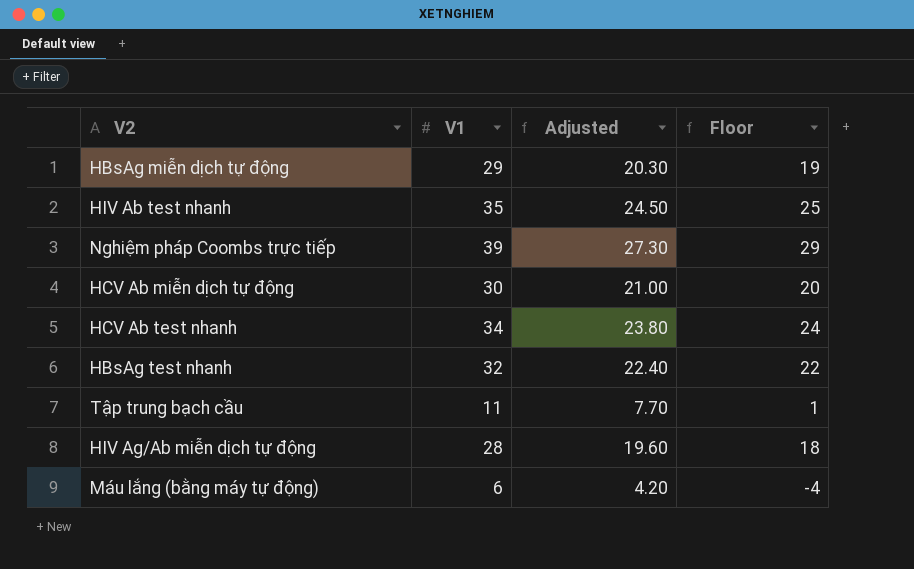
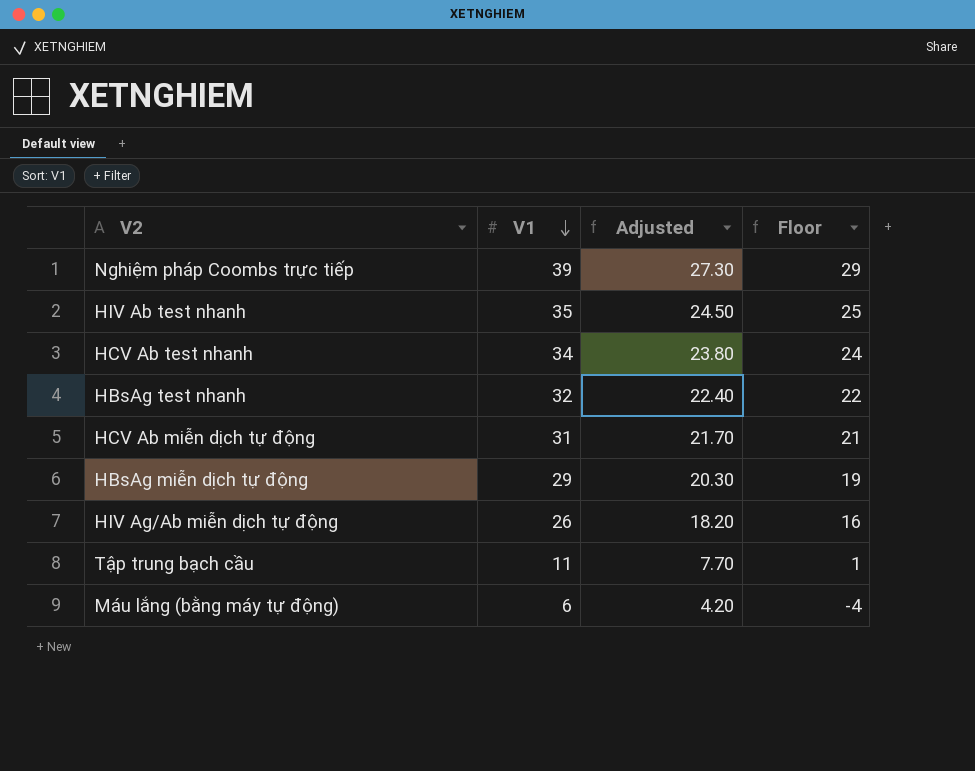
row order: none -> V1 descending
HCV Ab miễn dịch tự động | V1: 30 -> 31
HCV Ab miễn dịch tự động | Adjusted: 21.00 -> 21.70
HCV Ab miễn dịch tự động | Floor: 20 -> 21
HIV Ag/Ab miễn dịch tự động | V1: 28 -> 26
HIV Ag/Ab miễn dịch tự động | Adjusted: 19.60 -> 18.20
HIV Ag/Ab miễn dịch tự động | Floor: 18 -> 16

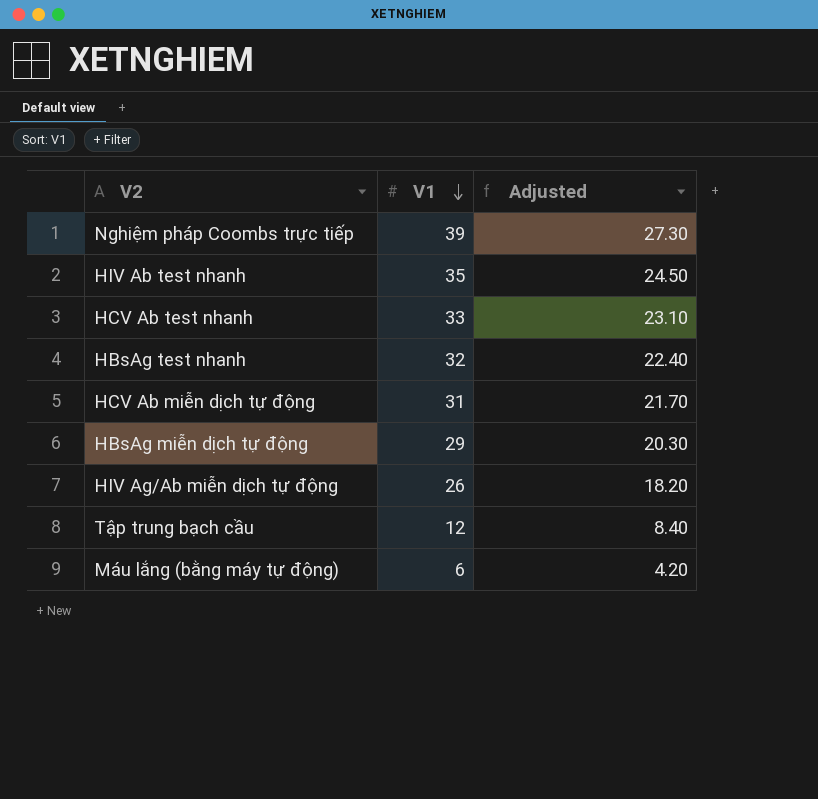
column Floor | formula: [V1] - 10 -> none
HCV Ab test nhanh | V1: 34 -> 33
HCV Ab test nhanh | Adjusted: 23.80 -> 23.10
Tập trung bạch cầu | V1: 11 -> 12
Tập trung bạch cầu | Adjusted: 7.70 -> 8.40

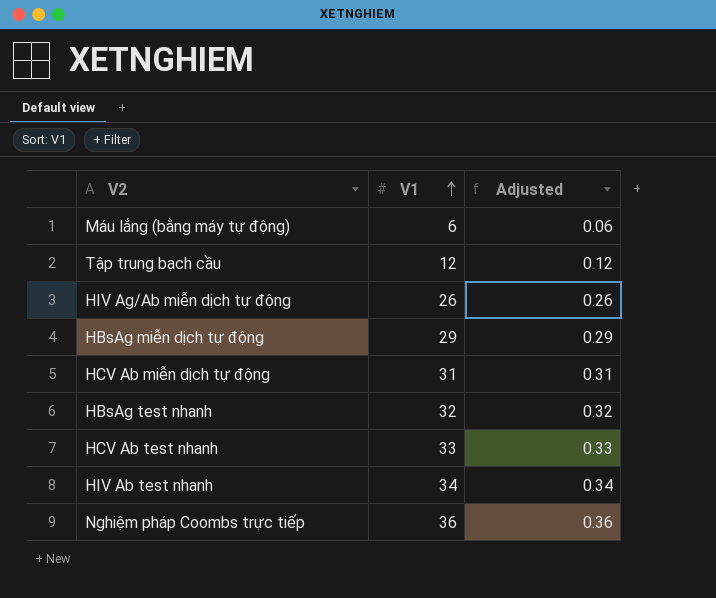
row order: V1 descending -> V1 ascending
column Adjusted | formula: [V1] * 0.7 -> [V1] * 0.01
HIV Ab test nhanh | V1: 35 -> 34
Nghiệm pháp Coombs trực tiếp | V1: 39 -> 36

